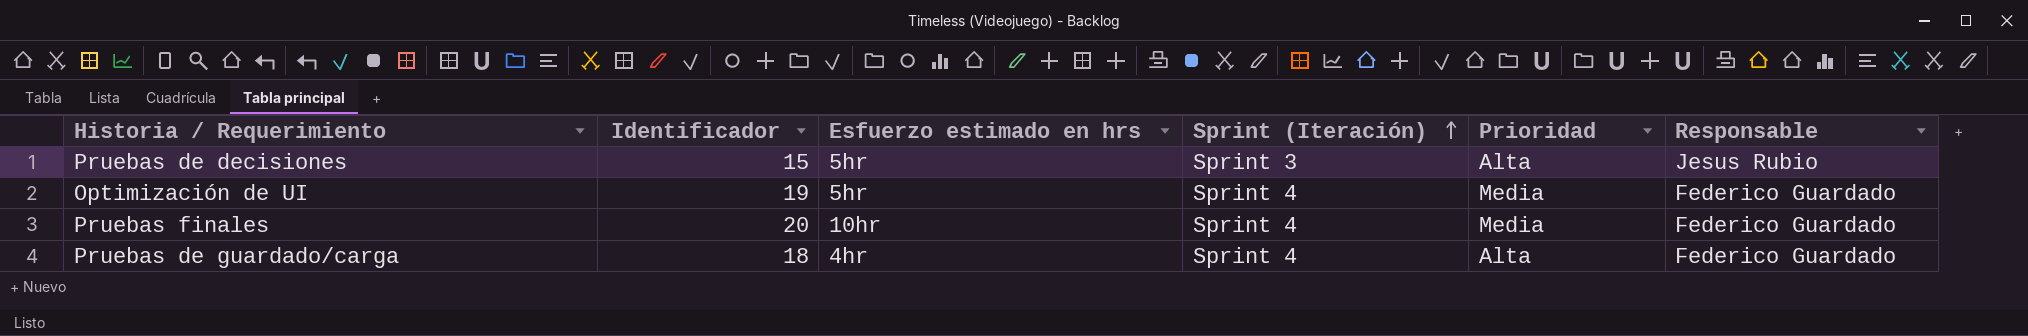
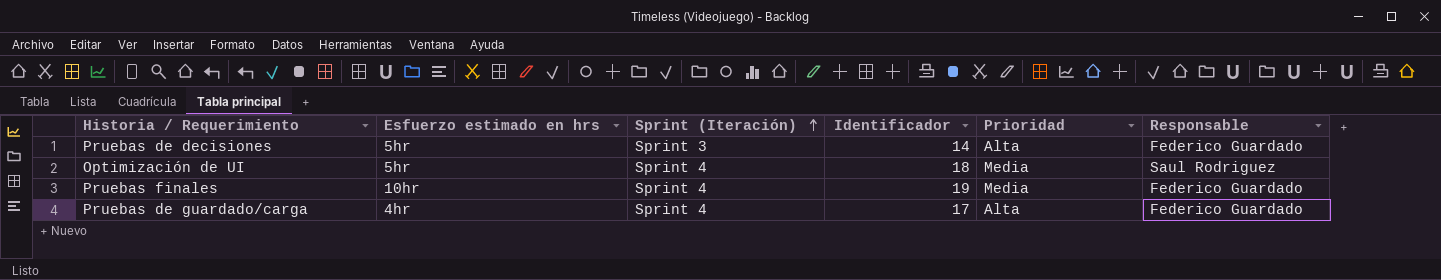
column Identificador | position: 2 -> 4
Pruebas de decisiones | Identificador: 15 -> 14
Pruebas de decisiones | Responsable: Jesus Rubio -> Federico Guardado
Optimización de UI | Identificador: 19 -> 18
Optimización de UI | Responsable: Federico Guardado -> Saul Rodriguez
Pruebas finales | Identificador: 20 -> 19
Pruebas de guardado/carga | Identificador: 18 -> 17

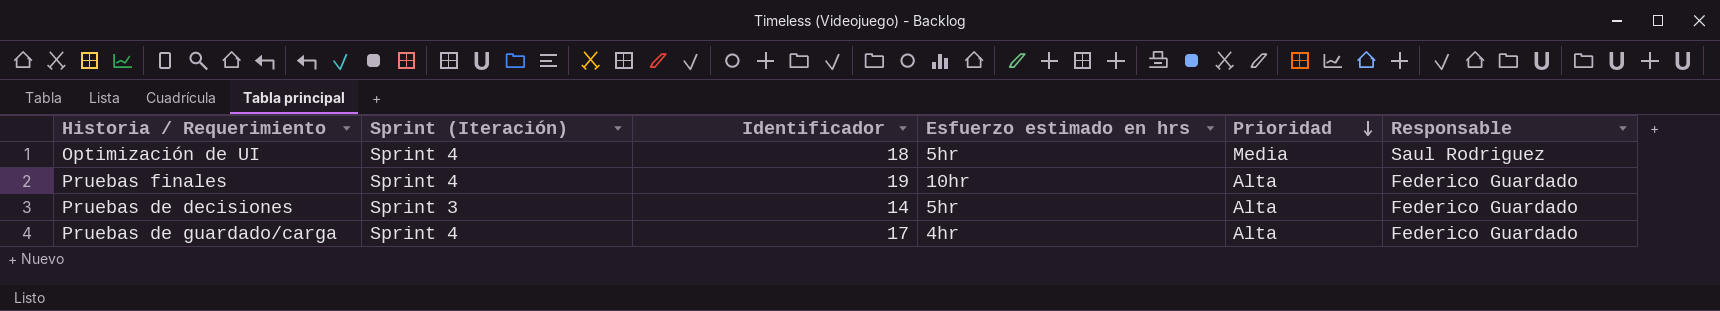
row order: Sprint (Iteración) ascending -> Prioridad descending
column Esfuerzo estimado en hrs | position: 2 -> 4
Pruebas finales | Prioridad: Media -> Alta

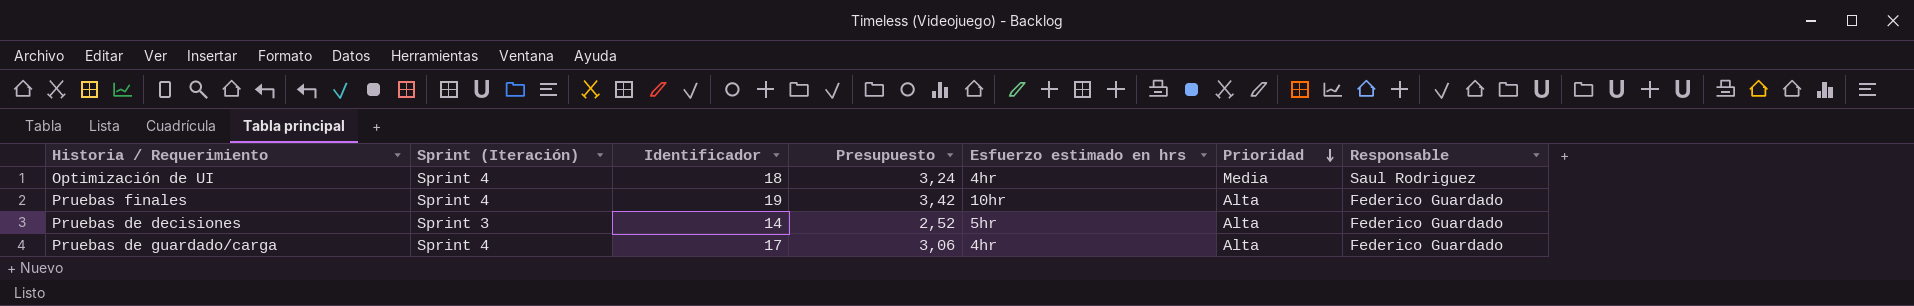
column Presupuesto | formula: none -> [Identificador] * 0,18
Optimización de UI | Esfuerzo estimado en hrs: 5hr -> 4hr

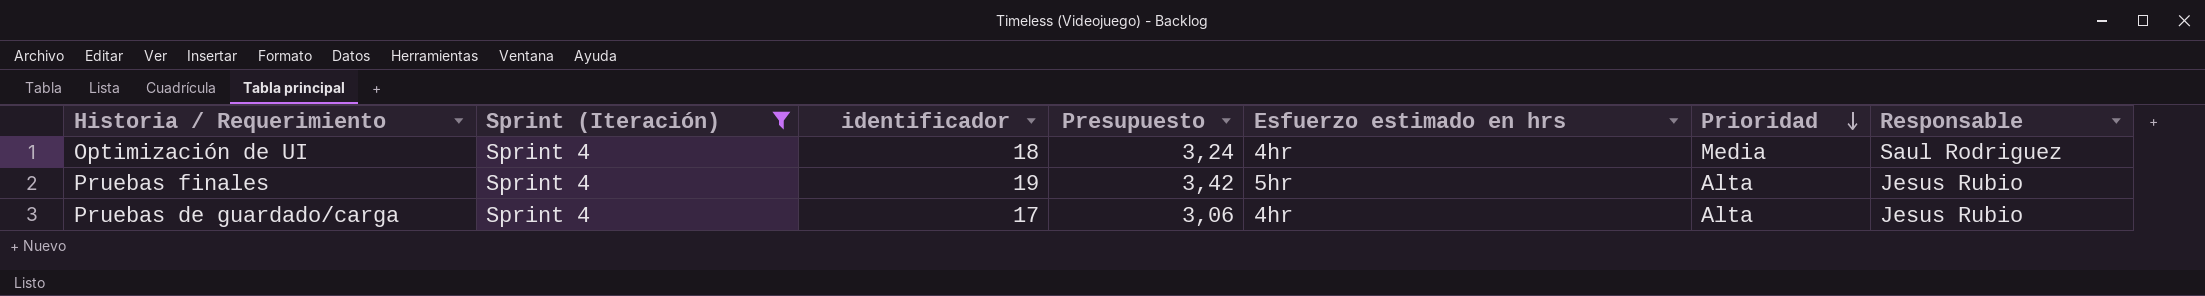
filter: none -> Sprint (Iteración) = Sprint 4
column name: Identificador -> identificador
Pruebas finales | Esfuerzo estimado en hrs: 10hr -> 5hr
Pruebas finales | Responsable: Federico Guardado -> Jesus Rubio
Pruebas de guardado/carga | Responsable: Federico Guardado -> Jesus Rubio

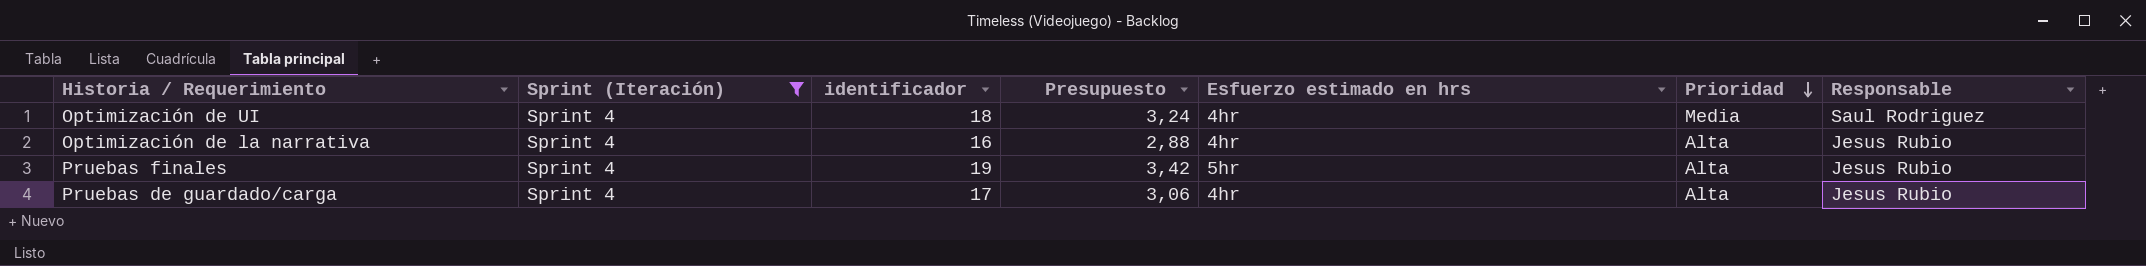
row Optimización de la narrativa: none -> Sprint 4 | 16 | 2,88 | 4hr | Alta | Jesus Rubio

